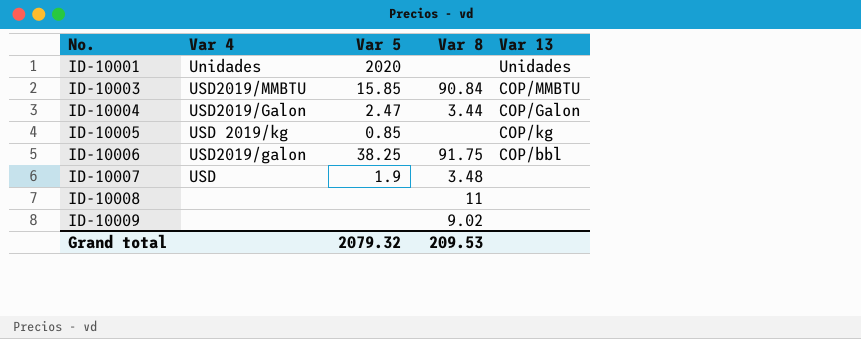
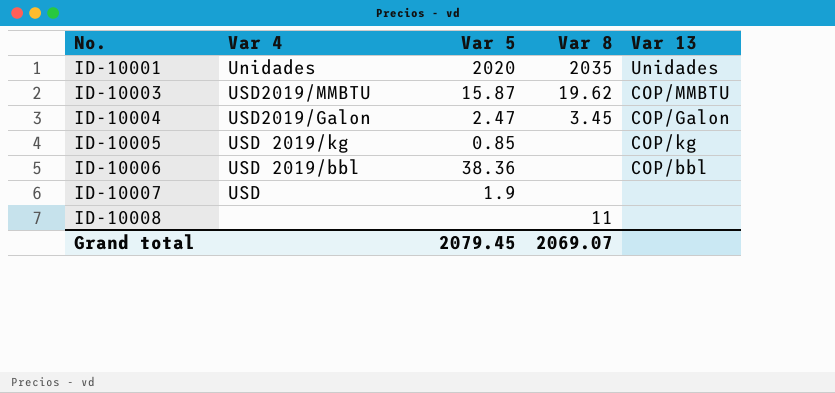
row ID-10009: none | none | 9.02 | none -> none
ID-10001 | Var 8: none -> 2035
ID-10003 | Var 5: 15.85 -> 15.87
ID-10003 | Var 8: 90.84 -> 19.62
ID-10004 | Var 8: 3.44 -> 3.45
ID-10006 | Var 4: USD2019/galon -> USD 2019/bbl
ID-10006 | Var 5: 38.25 -> 38.36
ID-10006 | Var 8: 91.75 -> none
ID-10007 | Var 8: 3.48 -> none
Grand total | Var 5: 2079.32 -> 2079.45
Grand total | Var 8: 209.53 -> 2069.07

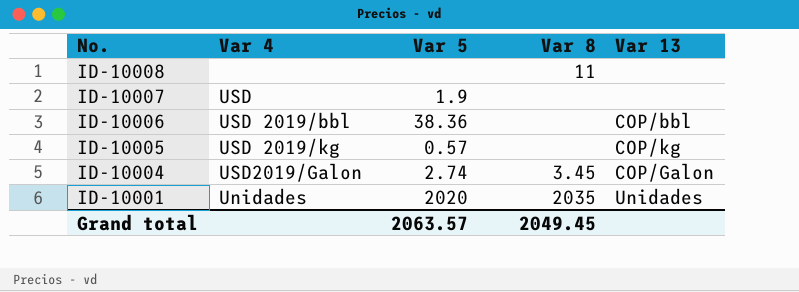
row order: No. ascending -> No. descending
row ID-10003: USD2019/MMBTU | 15.87 | 19.62 | COP/MMBTU -> none
ID-10005 | Var 5: 0.85 -> 0.57
ID-10004 | Var 5: 2.47 -> 2.74
Grand total | Var 5: 2079.45 -> 2063.57
Grand total | Var 8: 2069.07 -> 2049.45

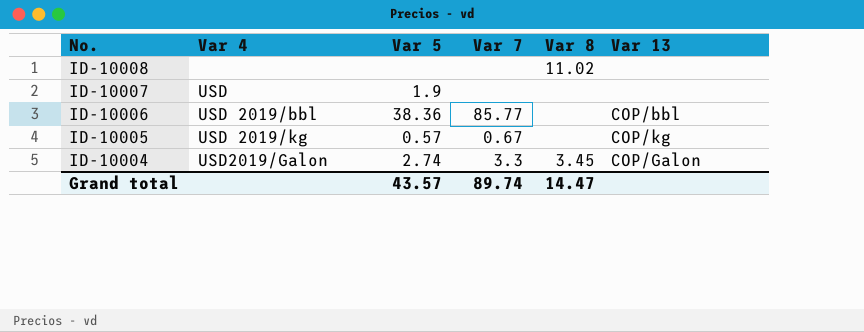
column Var 7 | position: none -> 4
row ID-10001: Unidades | 2020 | 2035 | Unidades -> none
ID-10008 | Var 8: 11 -> 11.02
Grand total | Var 5: 2063.57 -> 43.57
Grand total | Var 8: 2049.45 -> 14.47

